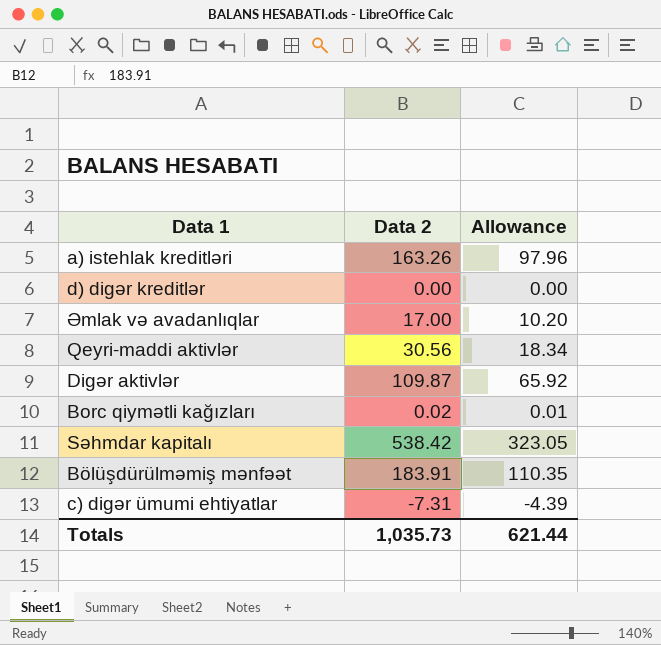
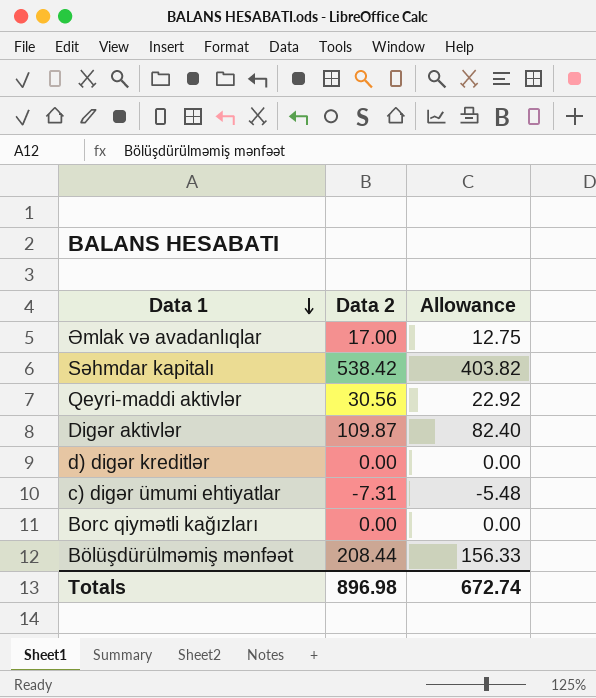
row order: none -> Data 1 descending
column Allowance | formula: [Data 2] * 0.6 -> [Data 2] * 0.75
row a) istehlak kreditləri: 163.26 | 97.96 -> none
Borc qiymətli kağızları | Data 2: 0.02 -> 0.00
Bölüşdürülməmiş mənfəət | Data 2: 183.91 -> 208.44
Totals | Data 2: 1,035.73 -> 896.98
Totals | Allowance: 621.44 -> 672.74

